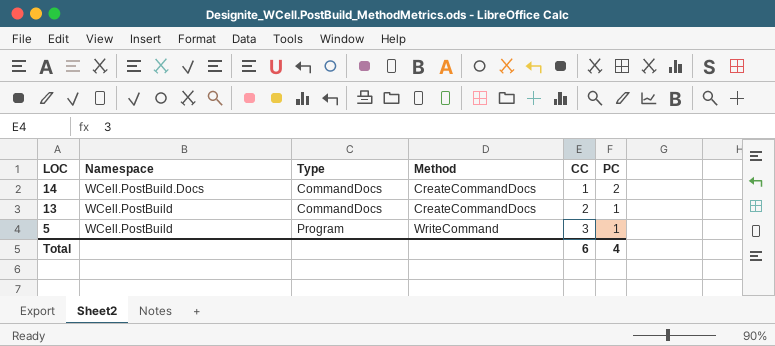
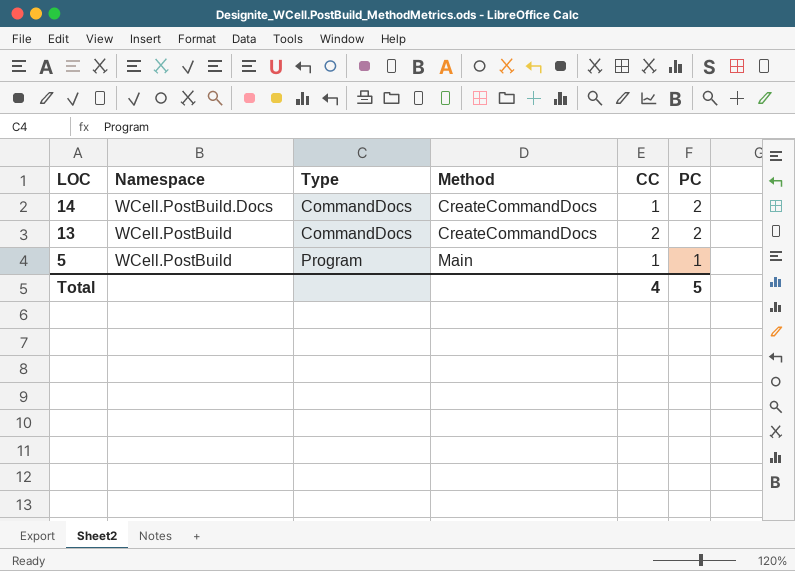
13 | PC: 1 -> 2
5 | Method: WriteCommand -> Main
5 | CC: 3 -> 1
Total | CC: 6 -> 4
Total | PC: 4 -> 5

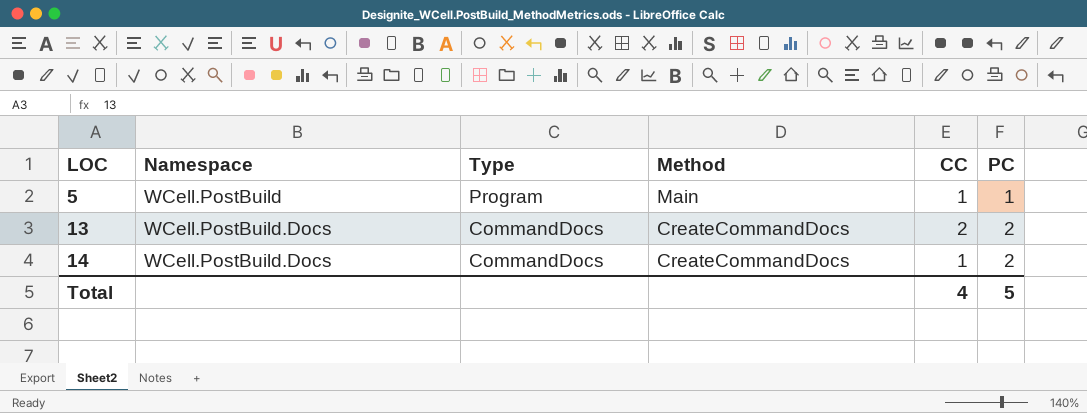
row order: LOC descending -> LOC ascending
13 | Namespace: WCell.PostBuild -> WCell.PostBuild.Docs

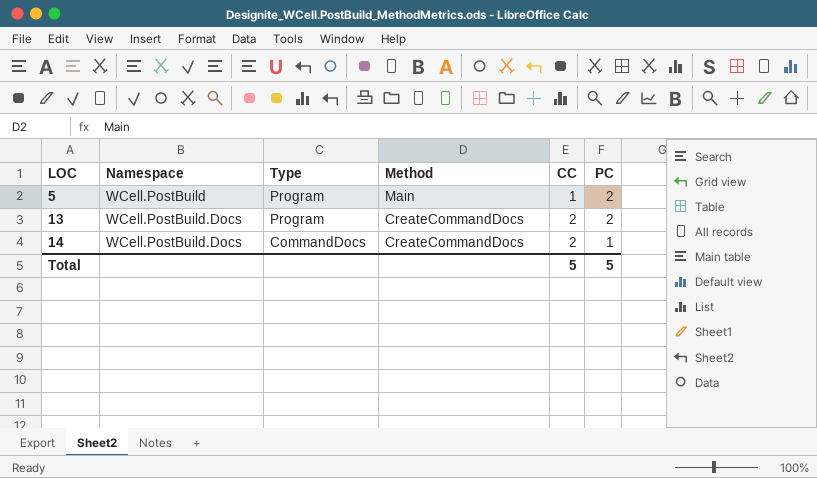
5 | PC: 1 -> 2
13 | Type: CommandDocs -> Program
14 | CC: 1 -> 2
14 | PC: 2 -> 1
Total | CC: 4 -> 5

